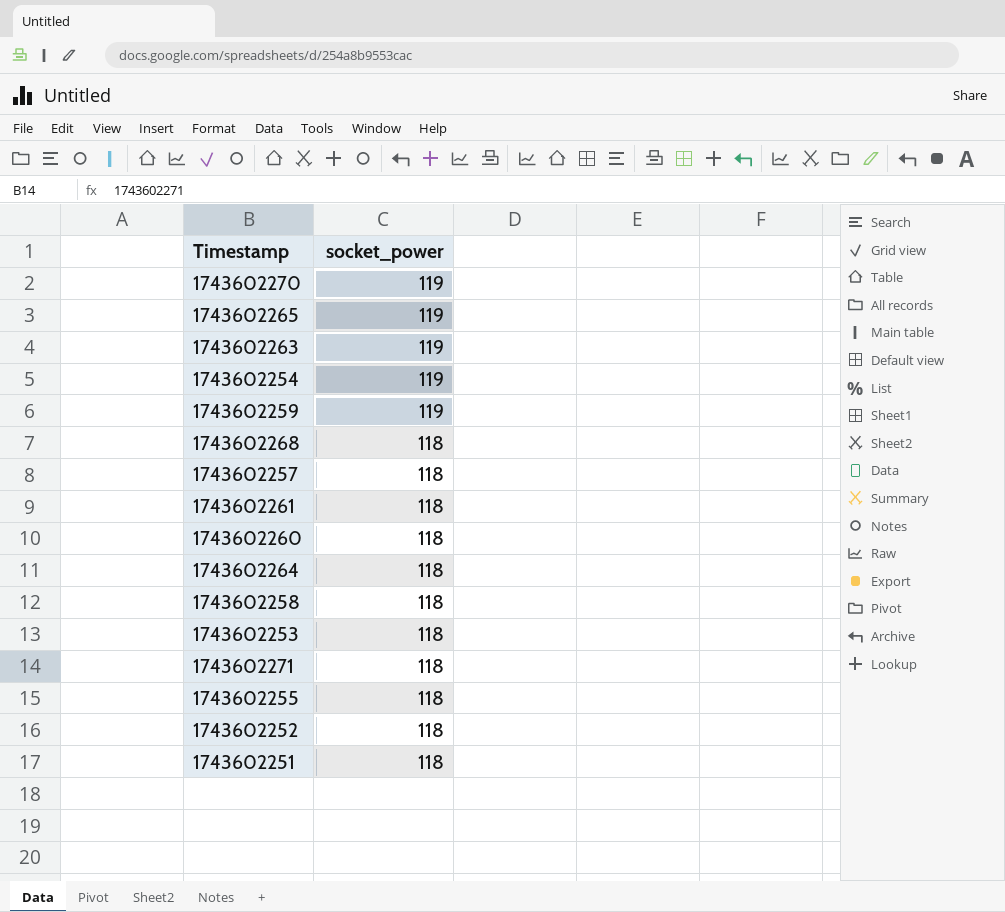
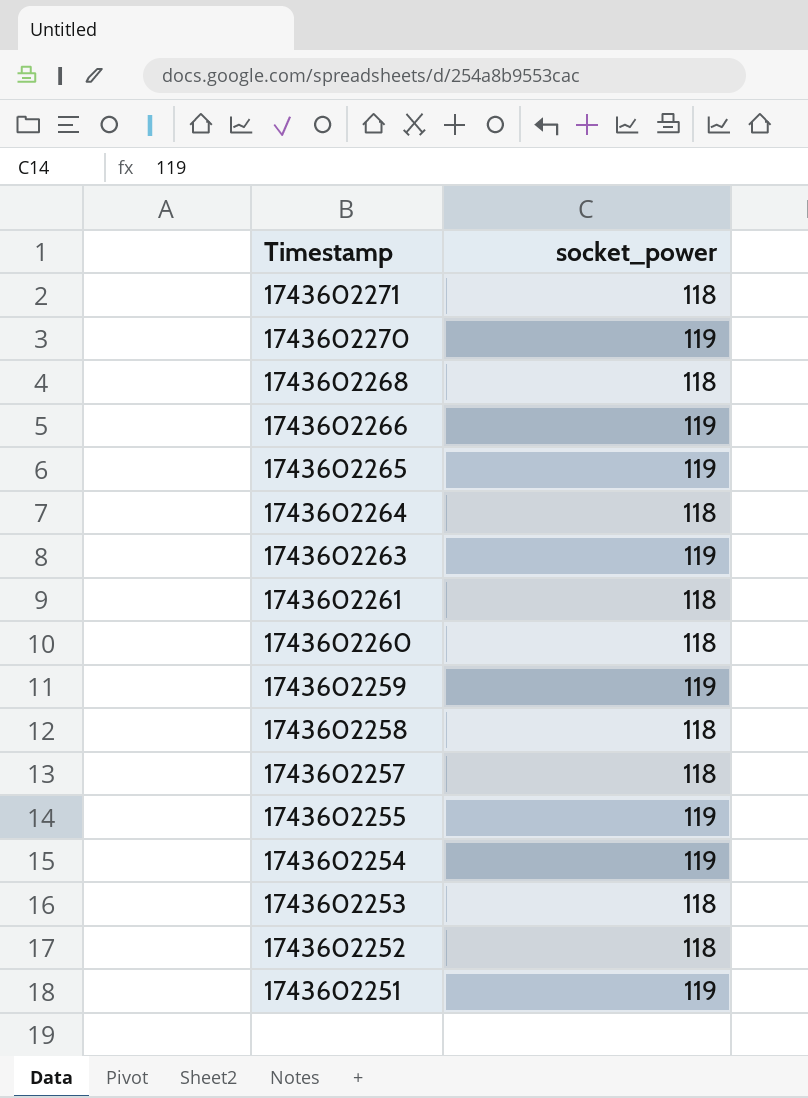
row order: socket_power descending -> Timestamp descending
row 1743602266: none -> 119
1743602255 | socket_power: 118 -> 119
1743602251 | socket_power: 118 -> 119

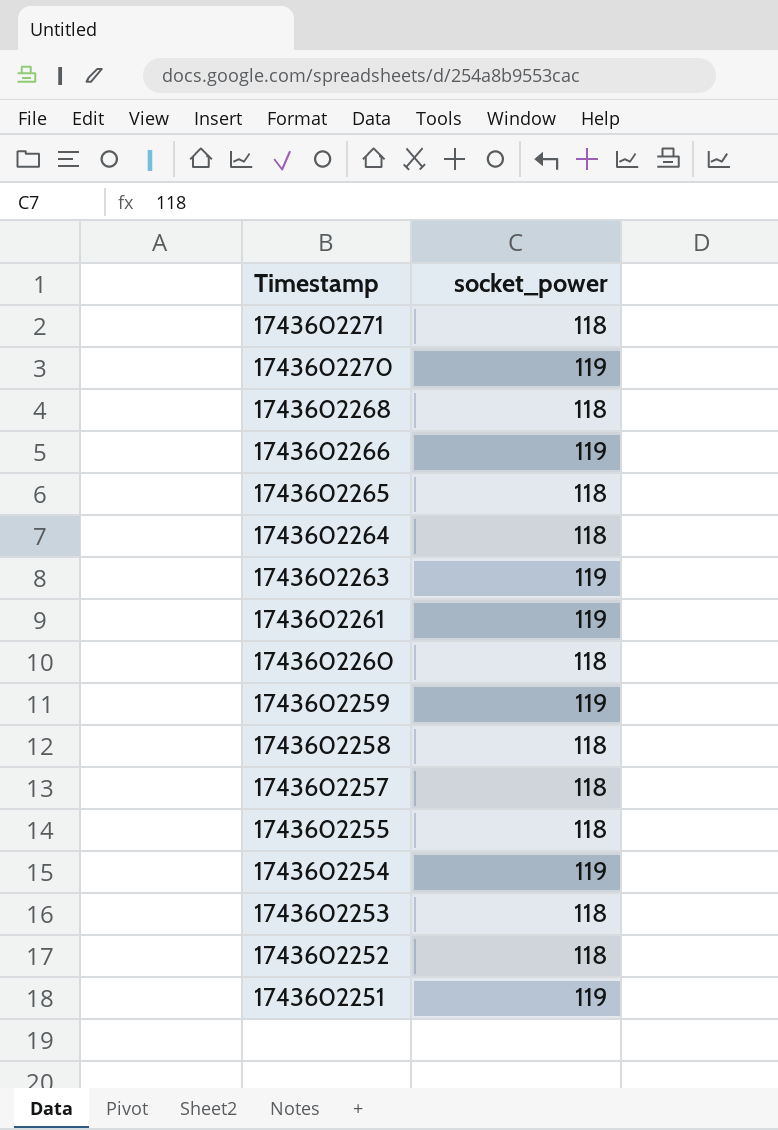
1743602265 | socket_power: 119 -> 118
1743602261 | socket_power: 118 -> 119
1743602255 | socket_power: 119 -> 118

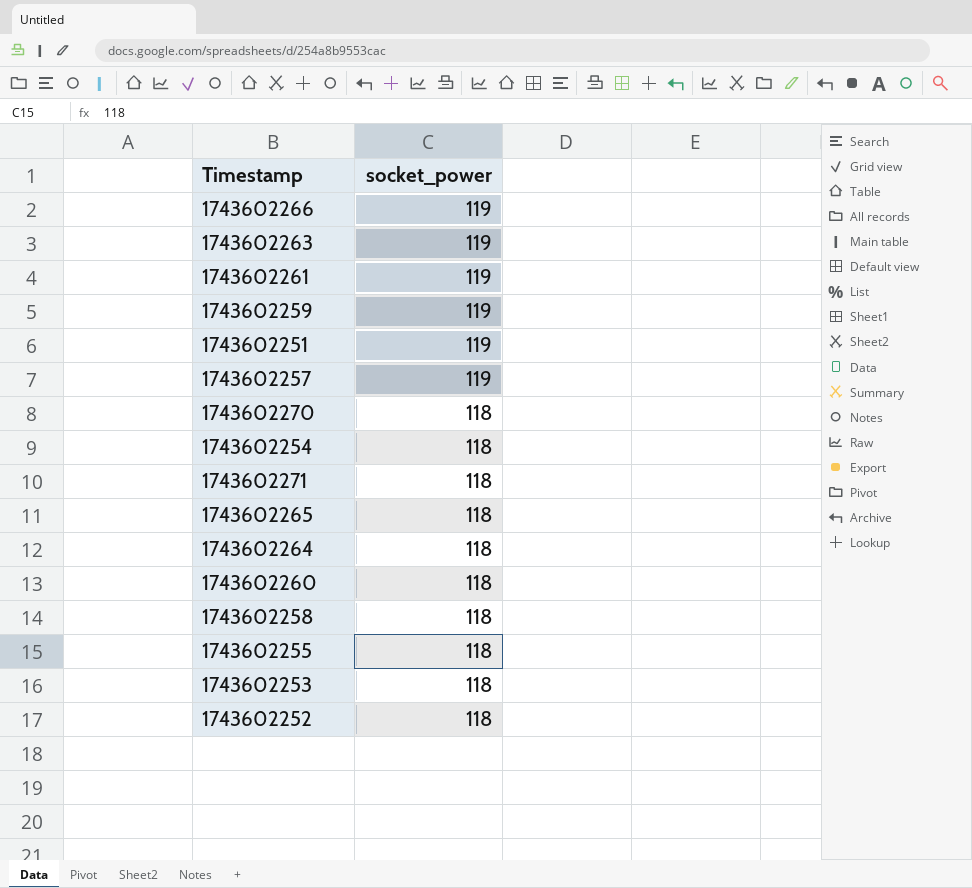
row order: Timestamp descending -> socket_power descending
row 1743602268: 118 -> none
1743602257 | socket_power: 118 -> 119
1743602270 | socket_power: 119 -> 118
1743602254 | socket_power: 119 -> 118

